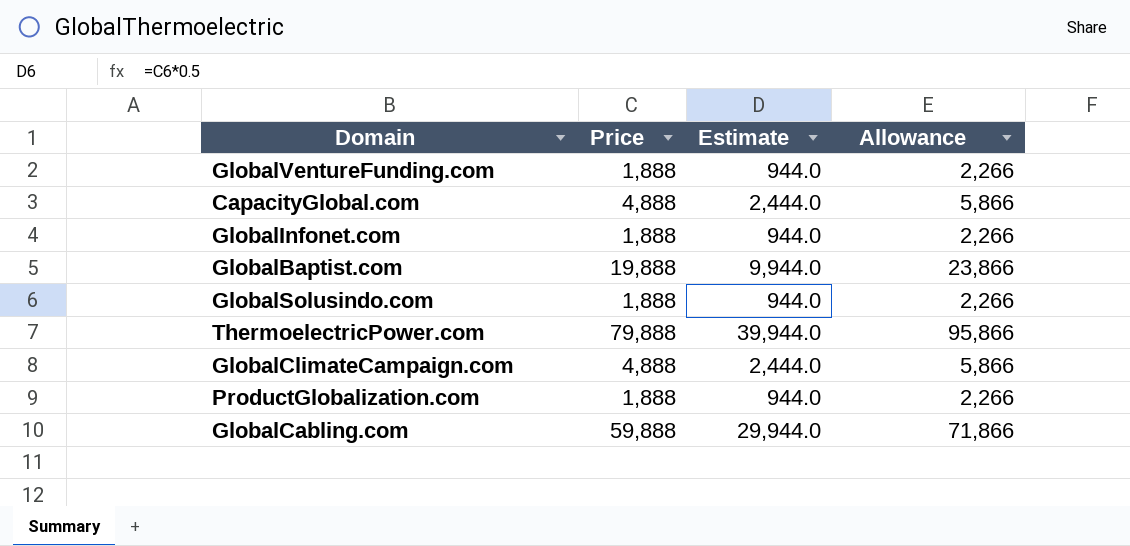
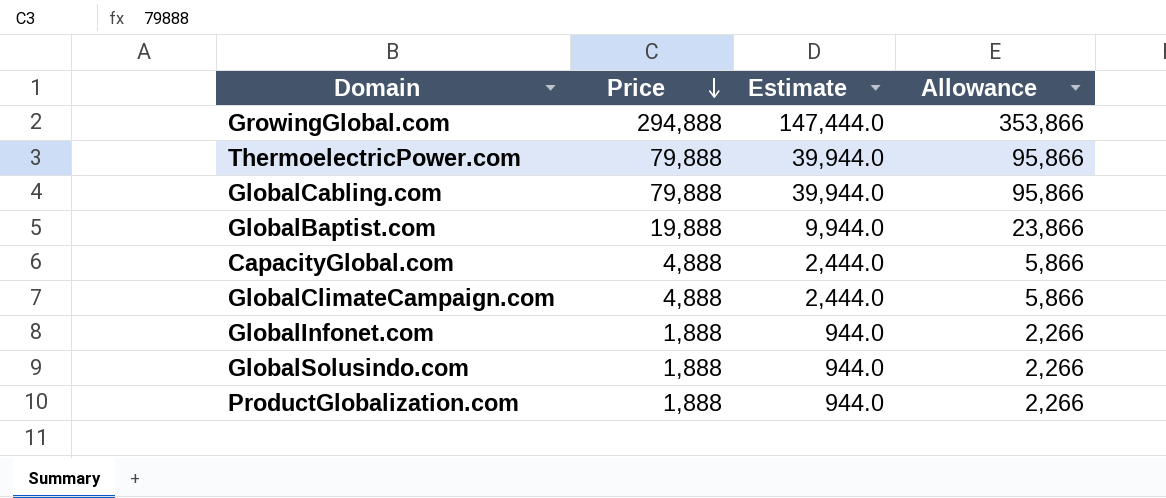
row order: none -> Price descending
row GlobalVentureFunding.com: 1,888 | 944.0 | 2,266 -> none
row GrowingGlobal.com: none -> 294,888 | 147,444.0 | 353,866
GlobalCabling.com | Price: 59,888 -> 79,888
GlobalCabling.com | Estimate: 29,944.0 -> 39,944.0
GlobalCabling.com | Allowance: 71,866 -> 95,866

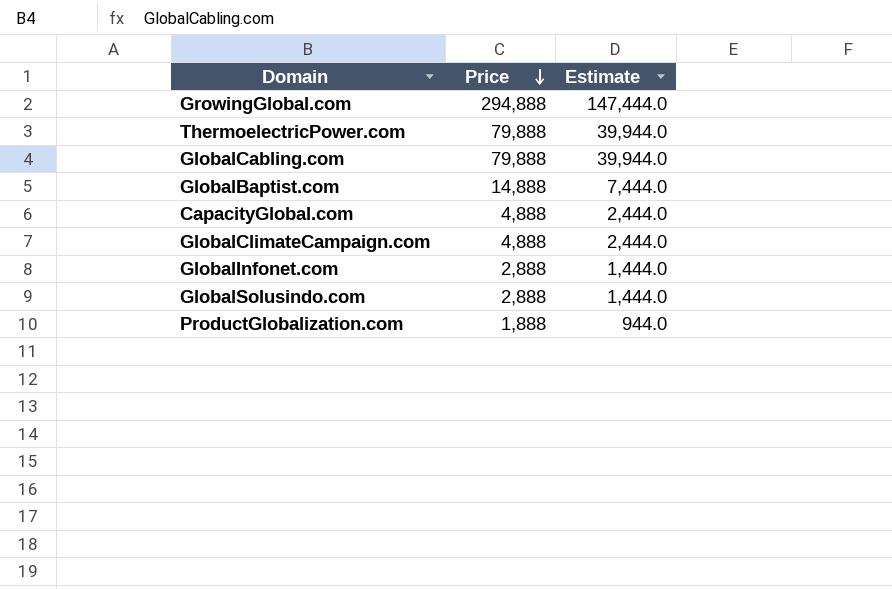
column Allowance | formula: [Price] * 1.2 -> none
GlobalBaptist.com | Price: 19,888 -> 14,888
GlobalBaptist.com | Estimate: 9,944.0 -> 7,444.0
GlobalInfonet.com | Price: 1,888 -> 2,888
GlobalInfonet.com | Estimate: 944.0 -> 1,444.0
GlobalSolusindo.com | Price: 1,888 -> 2,888
GlobalSolusindo.com | Estimate: 944.0 -> 1,444.0

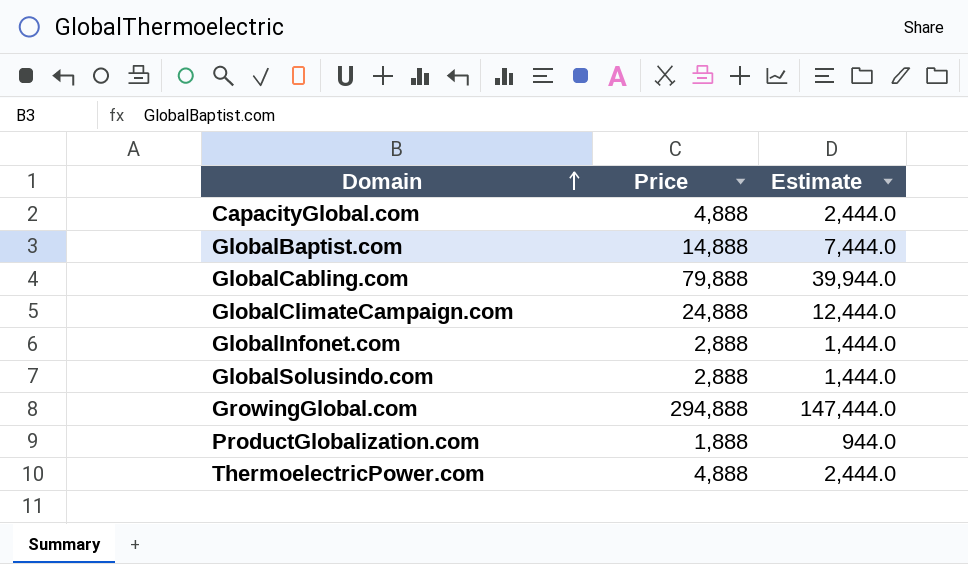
row order: Price descending -> Domain ascending
GlobalClimateCampaign.com | Price: 4,888 -> 24,888
GlobalClimateCampaign.com | Estimate: 2,444.0 -> 12,444.0
ThermoelectricPower.com | Price: 79,888 -> 4,888
ThermoelectricPower.com | Estimate: 39,944.0 -> 2,444.0

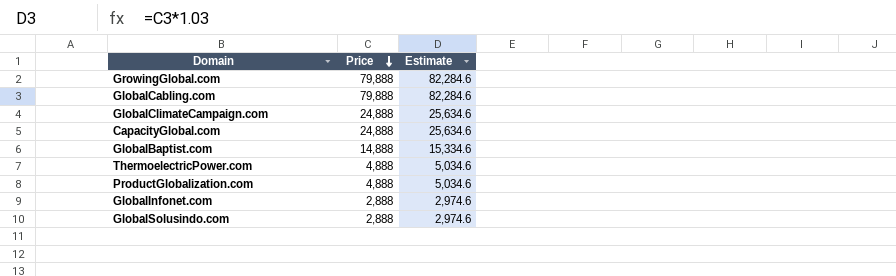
row order: Domain ascending -> Price descending
column Estimate | formula: [Price] * 0.5 -> [Price] * 1.03
GrowingGlobal.com | Price: 294,888 -> 79,888
CapacityGlobal.com | Price: 4,888 -> 24,888
ProductGlobalization.com | Price: 1,888 -> 4,888

